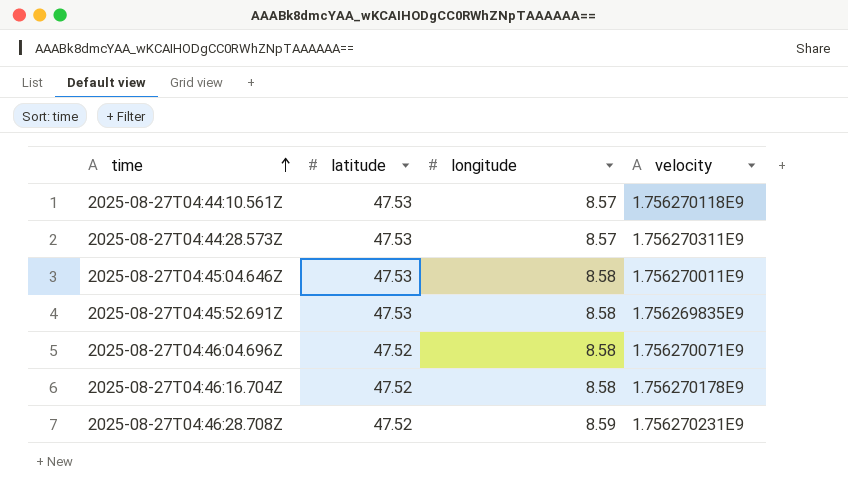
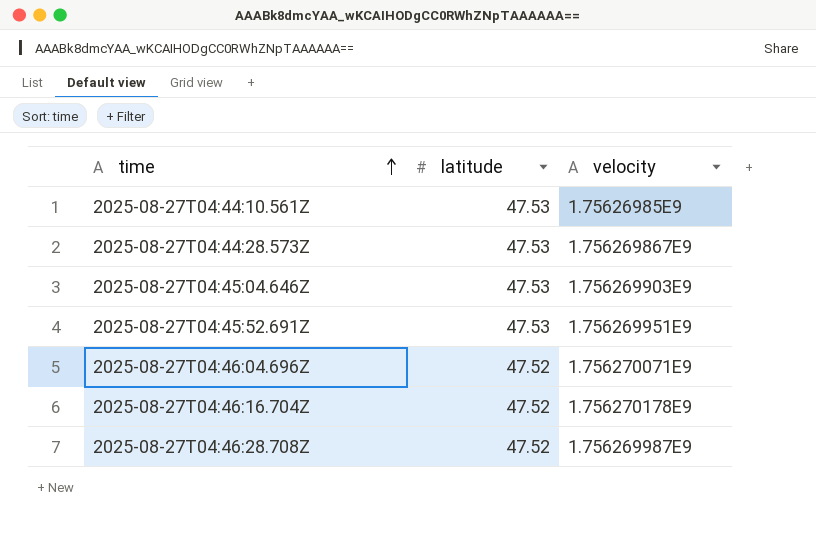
column longitude | position: 3 -> none
2025-08-27T04:44:10.561Z | velocity: 1.756270118E9 -> 1.75626985E9
2025-08-27T04:44:28.573Z | velocity: 1.756270311E9 -> 1.756269867E9
2025-08-27T04:45:04.646Z | velocity: 1.756270011E9 -> 1.756269903E9
2025-08-27T04:45:52.691Z | velocity: 1.756269835E9 -> 1.756269951E9
2025-08-27T04:46:28.708Z | velocity: 1.756270231E9 -> 1.756269987E9

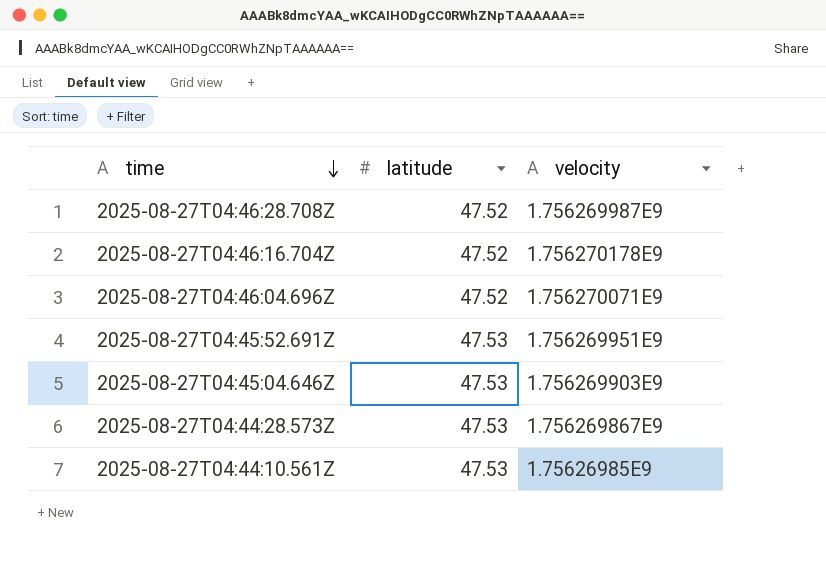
row order: time ascending -> time descending

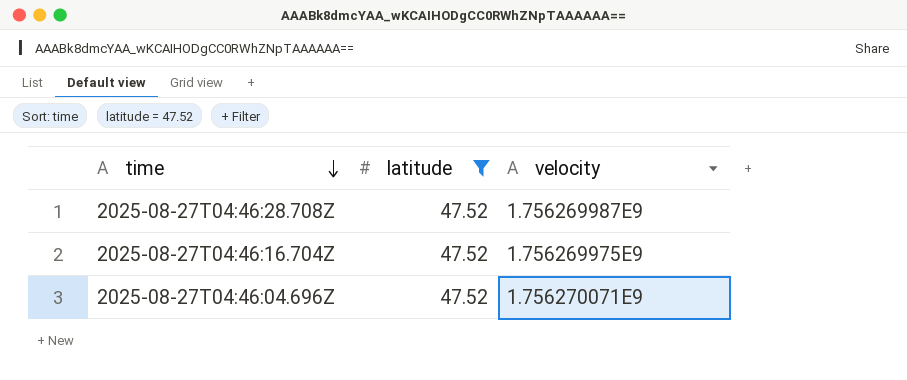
filter: none -> latitude = 47.52
2025-08-27T04:46:16.704Z | velocity: 1.756270178E9 -> 1.756269975E9

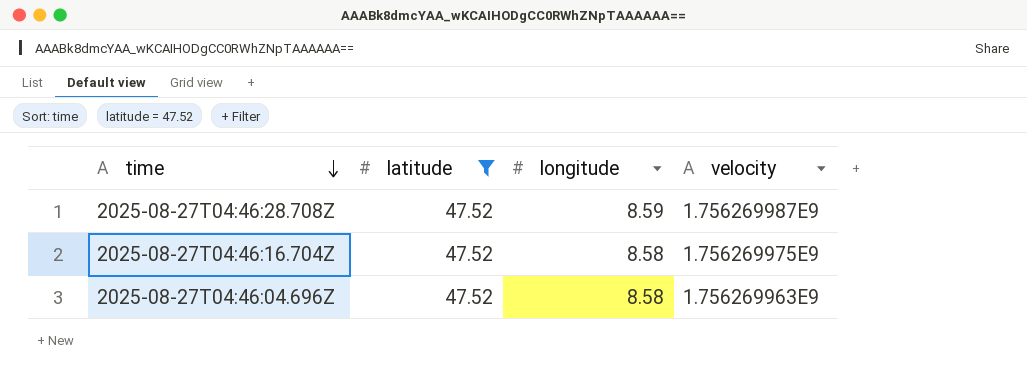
column longitude | position: none -> 3
2025-08-27T04:46:04.696Z | velocity: 1.756270071E9 -> 1.756269963E9

